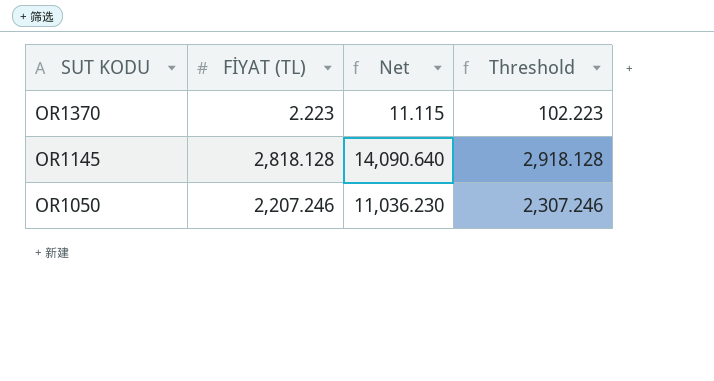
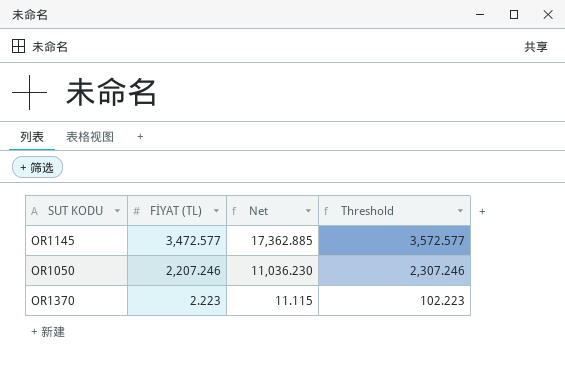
row order: SUT KODU descending -> FİYAT (TL) descending
OR1145 | FİYAT (TL): 2,818.128 -> 3,472.577
OR1145 | Net: 14,090.640 -> 17,362.885
OR1145 | Threshold: 2,918.128 -> 3,572.577

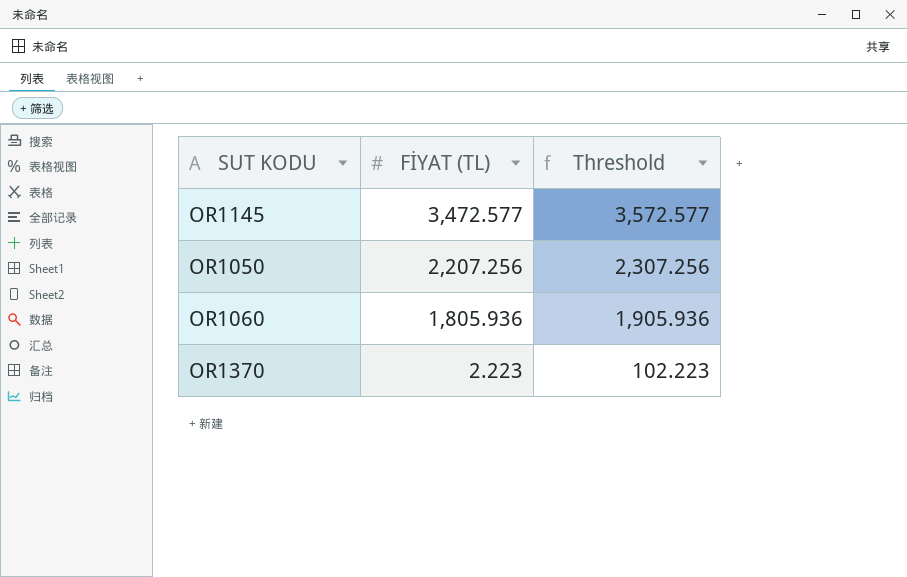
column Net | formula: [FİYAT (TL)] * 5 -> none
OR1050 | FİYAT (TL): 2,207.246 -> 2,207.256
OR1050 | Threshold: 2,307.246 -> 2,307.256
row OR1060: none -> 1,805.936 | 1,905.936

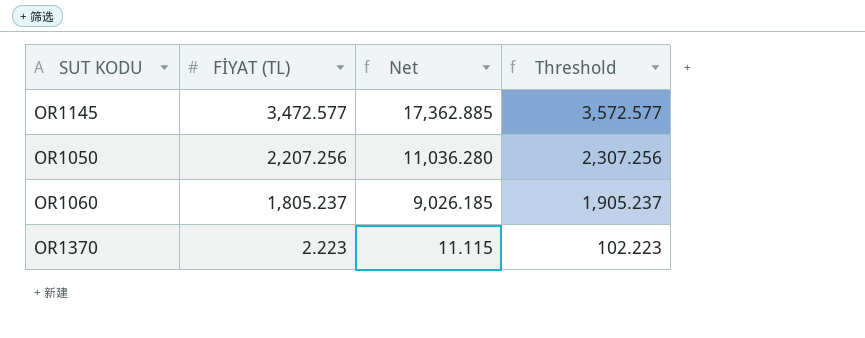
column Net | formula: none -> [FİYAT (TL)] * 5
OR1060 | FİYAT (TL): 1,805.936 -> 1,805.237
OR1060 | Threshold: 1,905.936 -> 1,905.237

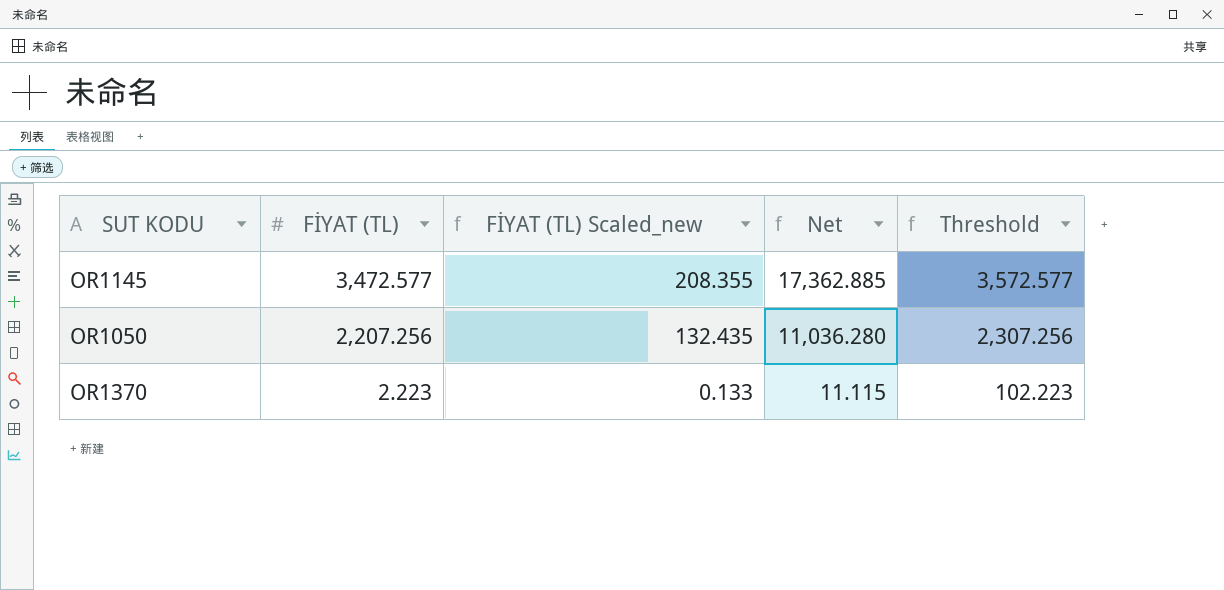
column FİYAT (TL) Scaled_new | formula: none -> [FİYAT (TL)] * 0.06
row OR1060: 1,805.237 | 9,026.185 | 1,905.237 -> none

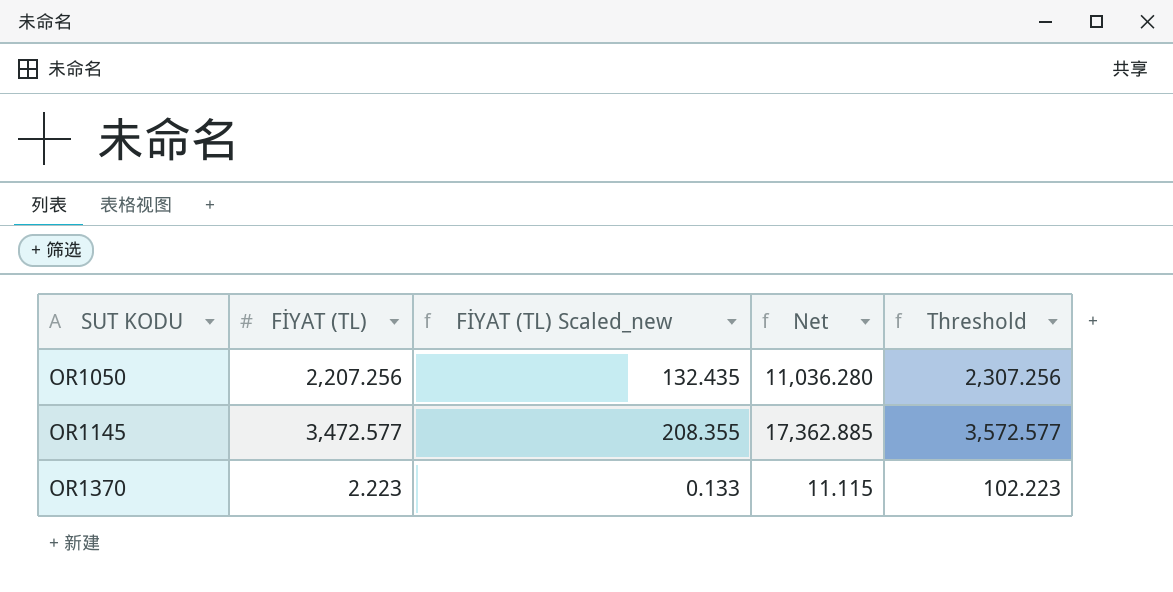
row order: FİYAT (TL) descending -> SUT KODU ascending

